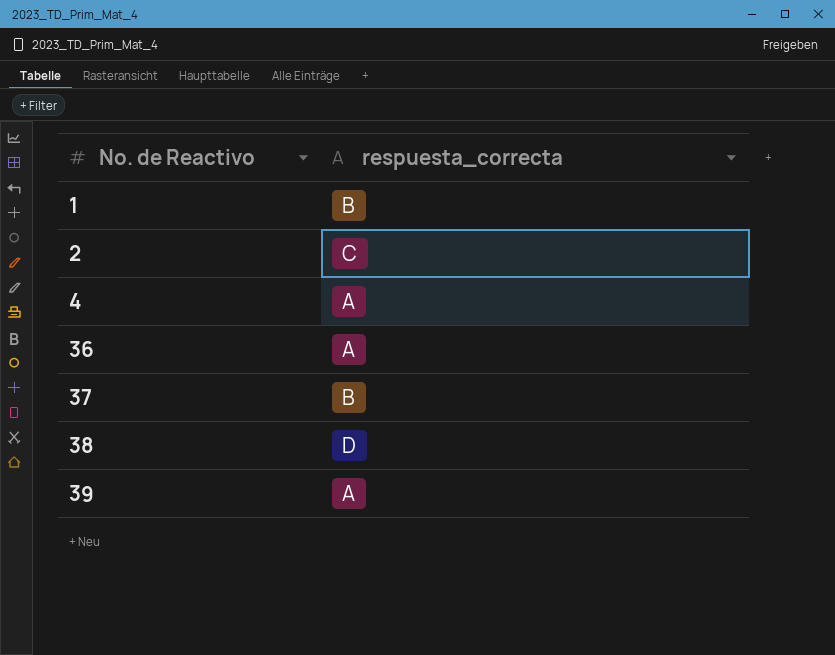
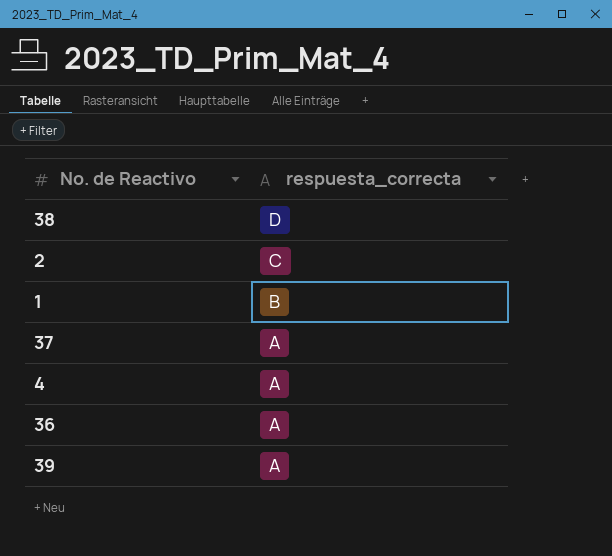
row order: No. de Reactivo ascending -> respuesta_correcta descending
37 | respuesta_correcta: B -> A

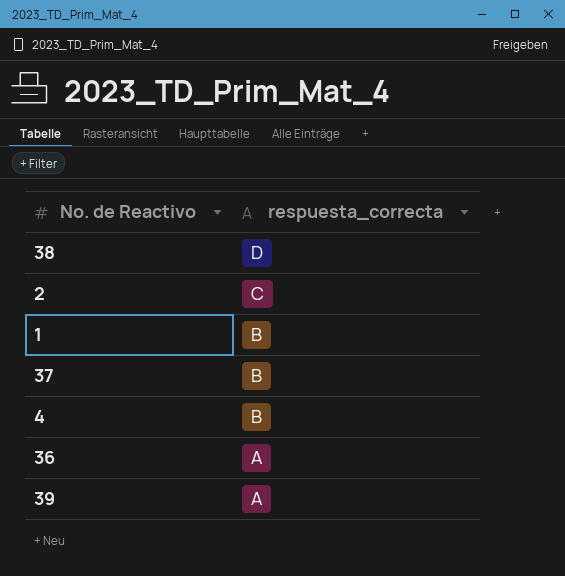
37 | respuesta_correcta: A -> B
4 | respuesta_correcta: A -> B

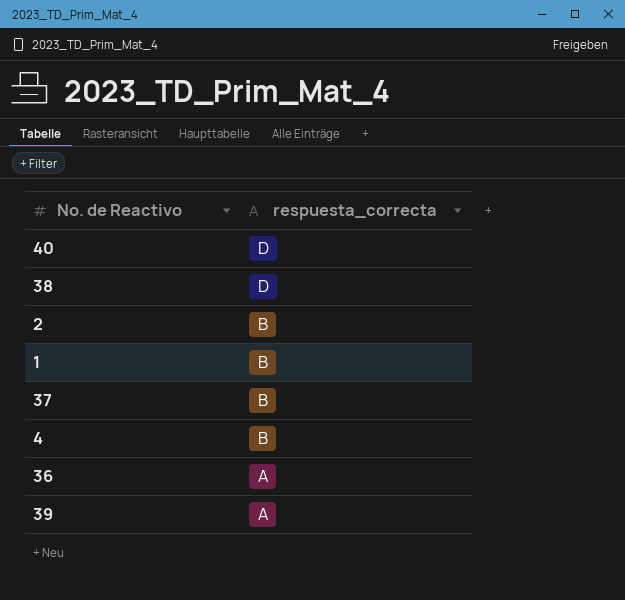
row 40: none -> D
2 | respuesta_correcta: C -> B

